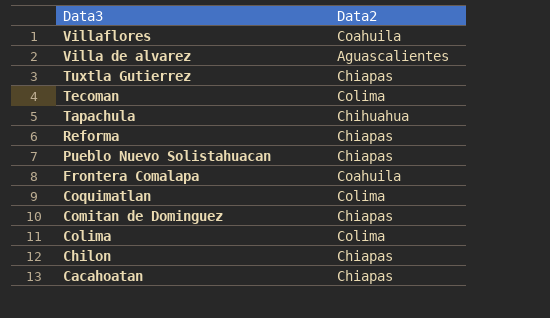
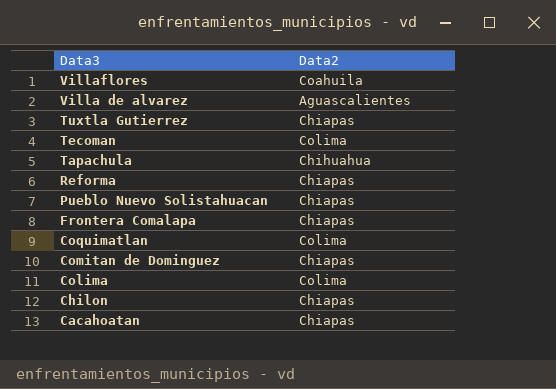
Frontera Comalapa | Data2: Coahuila -> Chiapas

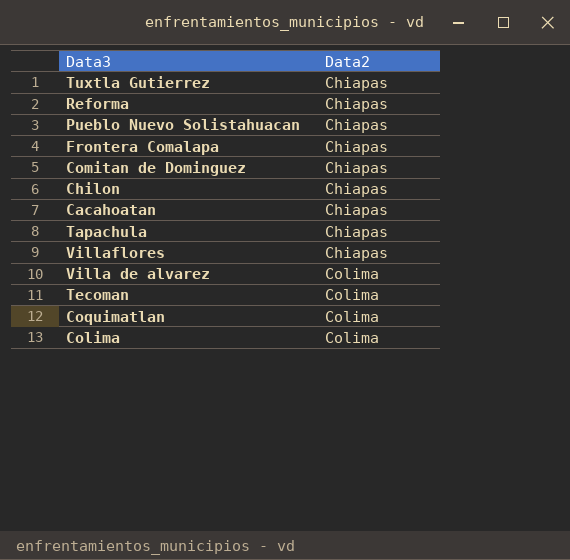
row order: Data3 descending -> Data2 ascending
Tapachula | Data2: Chihuahua -> Chiapas
Villaflores | Data2: Coahuila -> Chiapas
Villa de alvarez | Data2: Aguascalientes -> Colima

